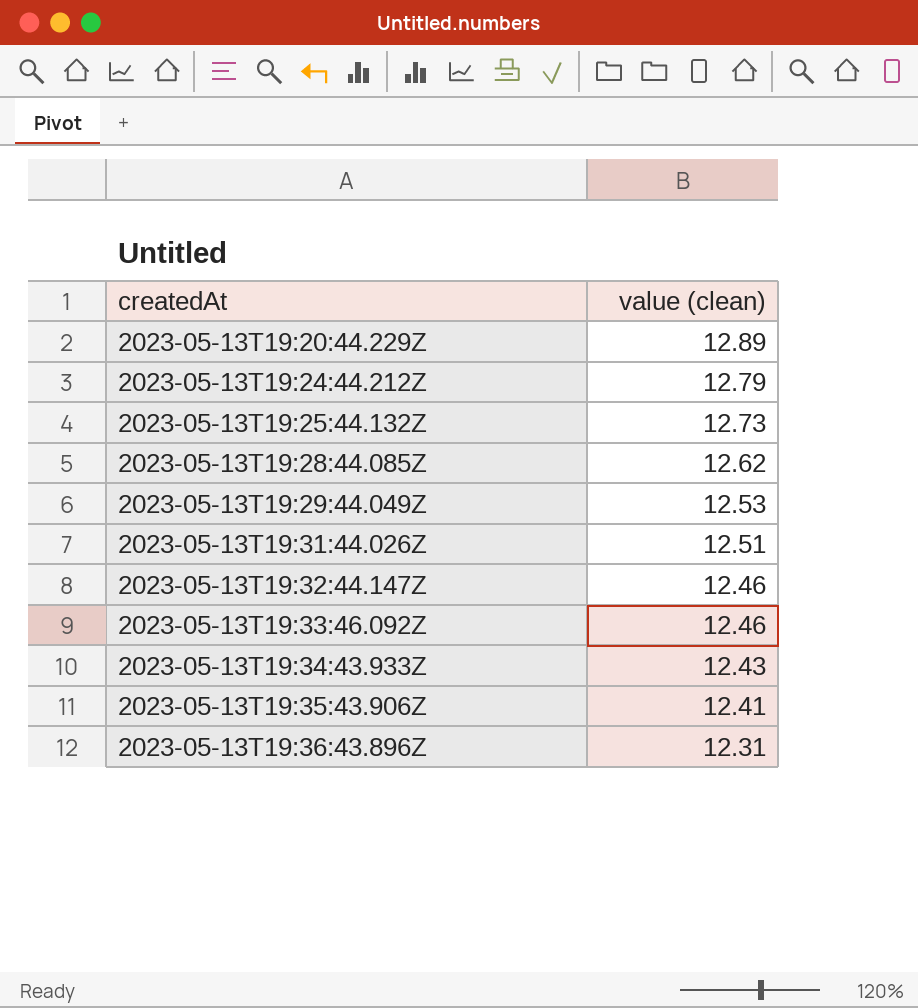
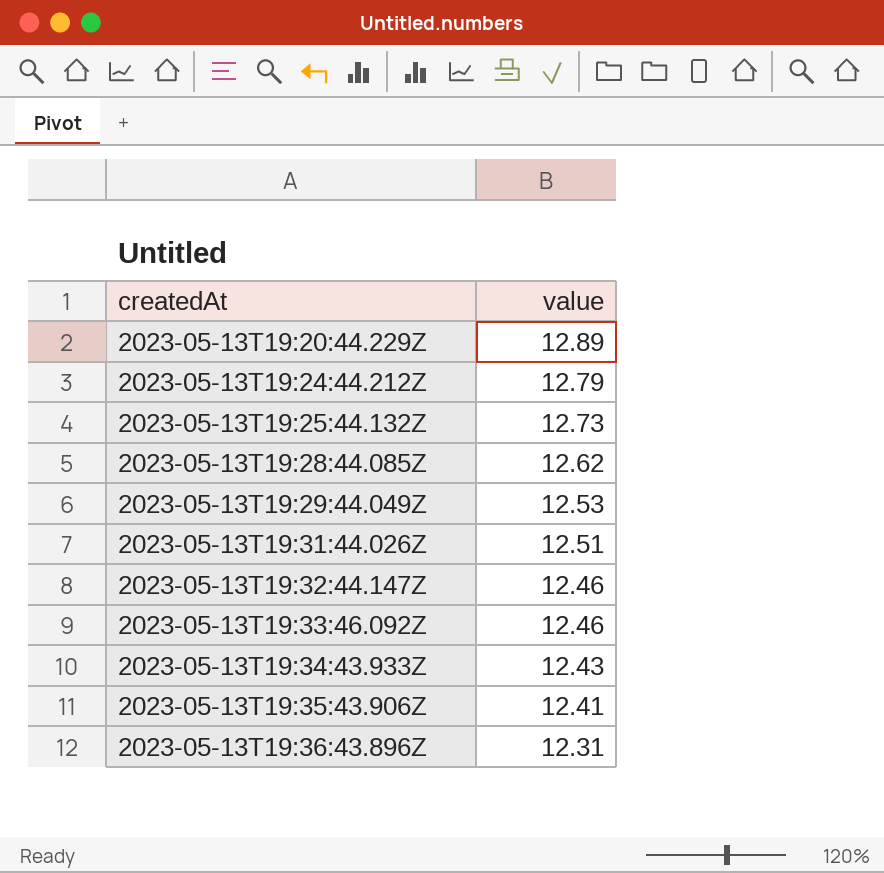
column name: value (clean) -> value

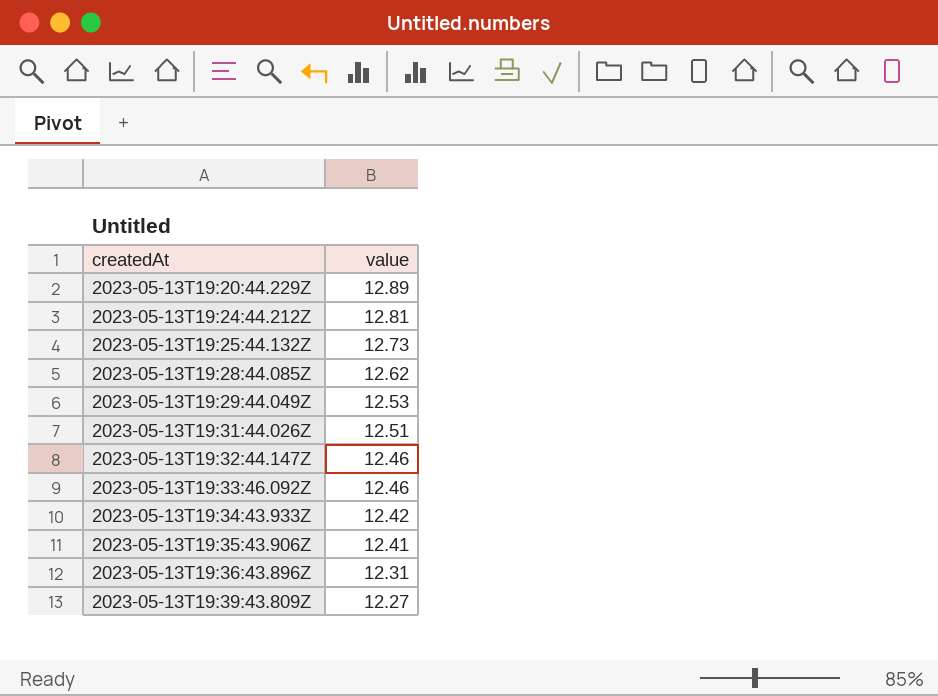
2023-05-13T19:24:44.212Z | value: 12.79 -> 12.81
2023-05-13T19:34:43.933Z | value: 12.43 -> 12.42
row 2023-05-13T19:39:43.809Z: none -> 12.27

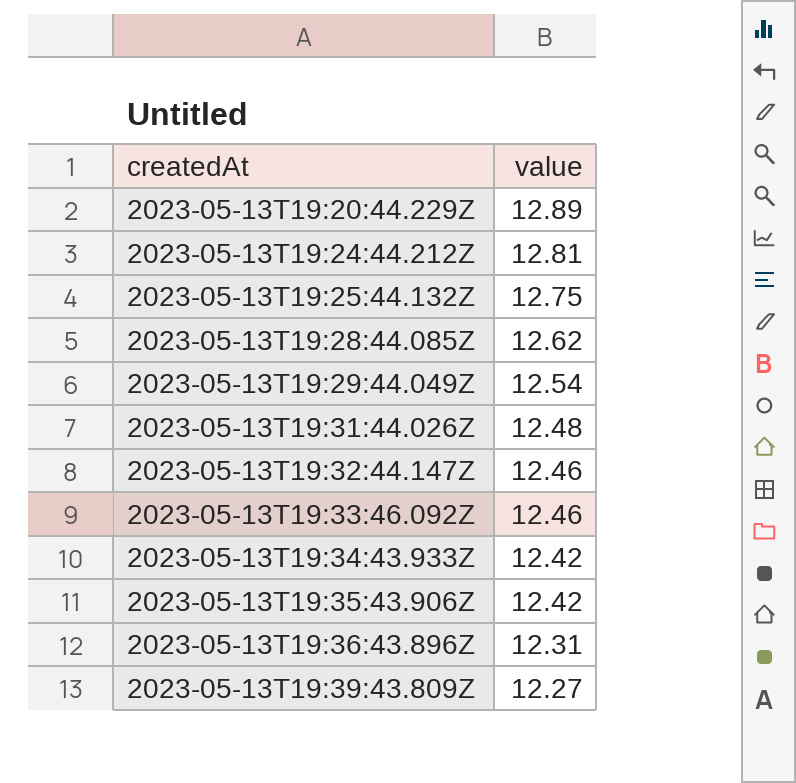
2023-05-13T19:25:44.132Z | value: 12.73 -> 12.75
2023-05-13T19:29:44.049Z | value: 12.53 -> 12.54
2023-05-13T19:31:44.026Z | value: 12.51 -> 12.48
2023-05-13T19:35:43.906Z | value: 12.41 -> 12.42

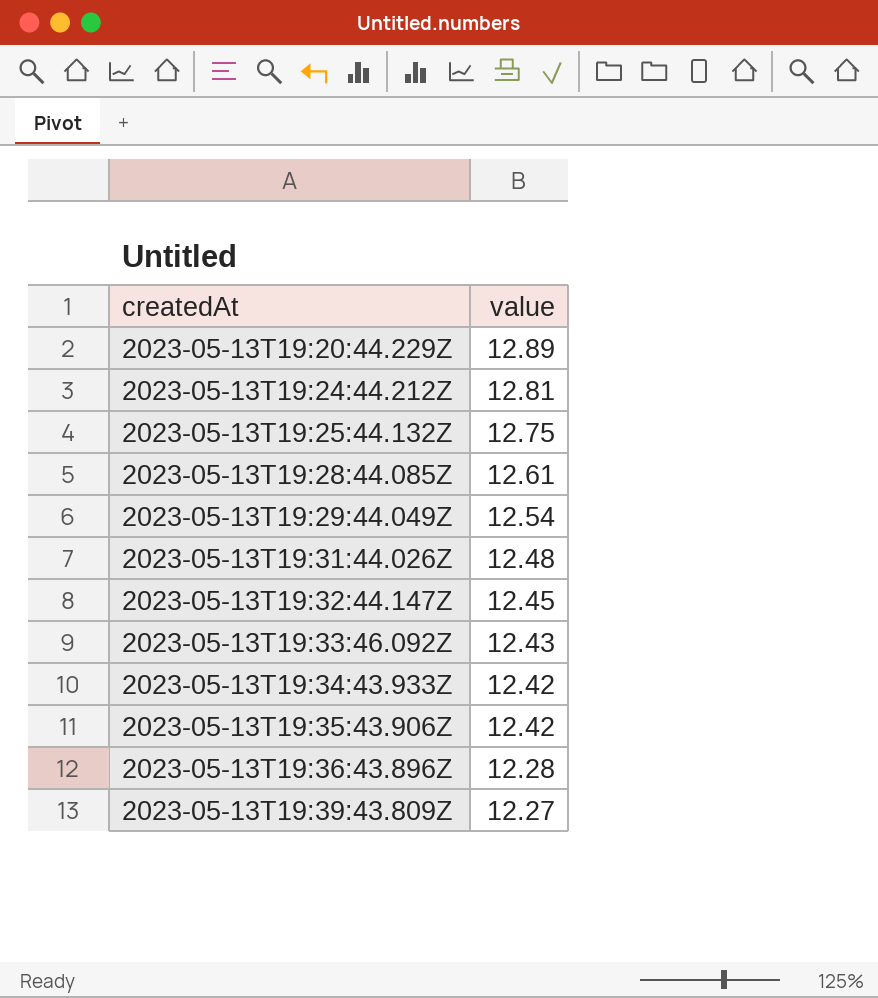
2023-05-13T19:28:44.085Z | value: 12.62 -> 12.61
2023-05-13T19:32:44.147Z | value: 12.46 -> 12.45
2023-05-13T19:33:46.092Z | value: 12.46 -> 12.43
2023-05-13T19:36:43.896Z | value: 12.31 -> 12.28

